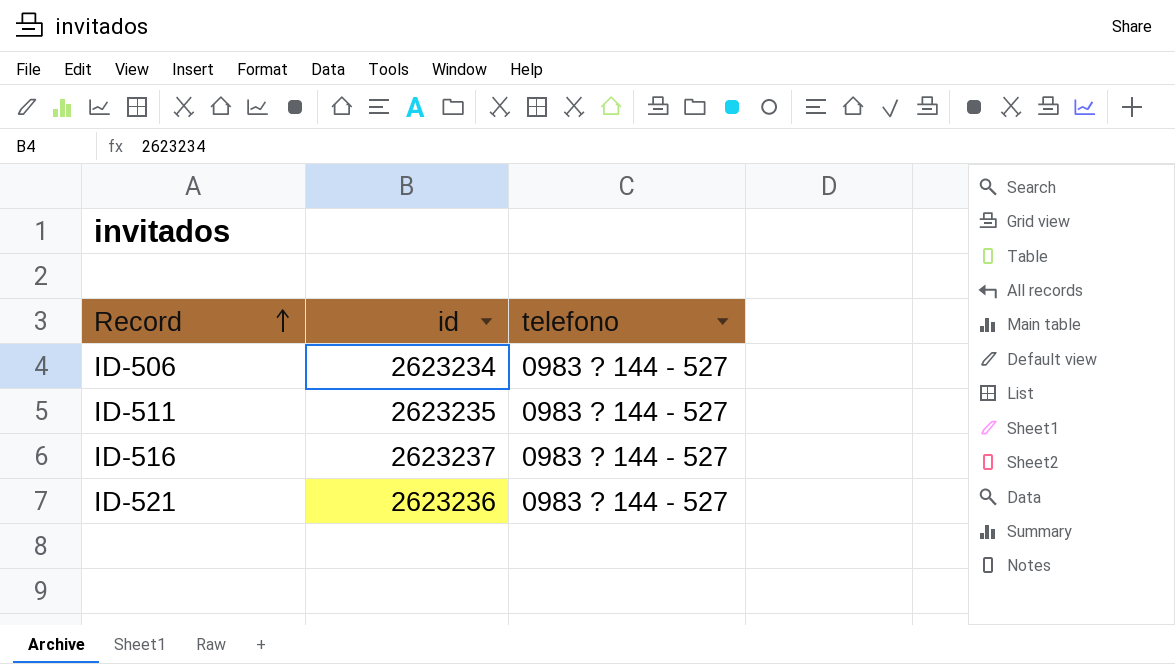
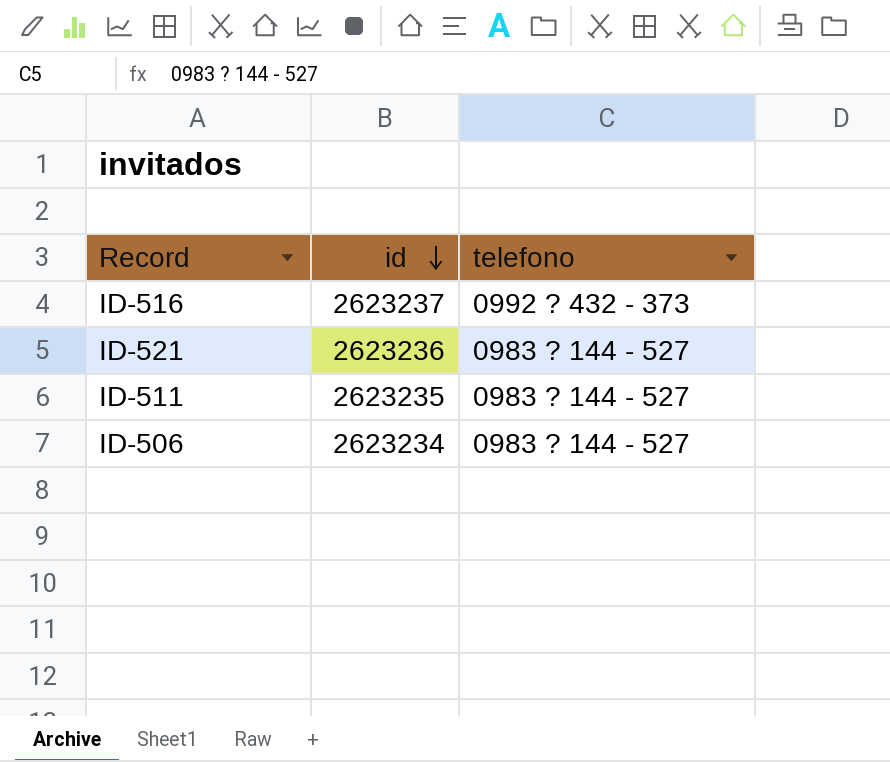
row order: Record ascending -> id descending
ID-516 | telefono: 0983 ? 144 - 527 -> 0992 ? 432 - 373

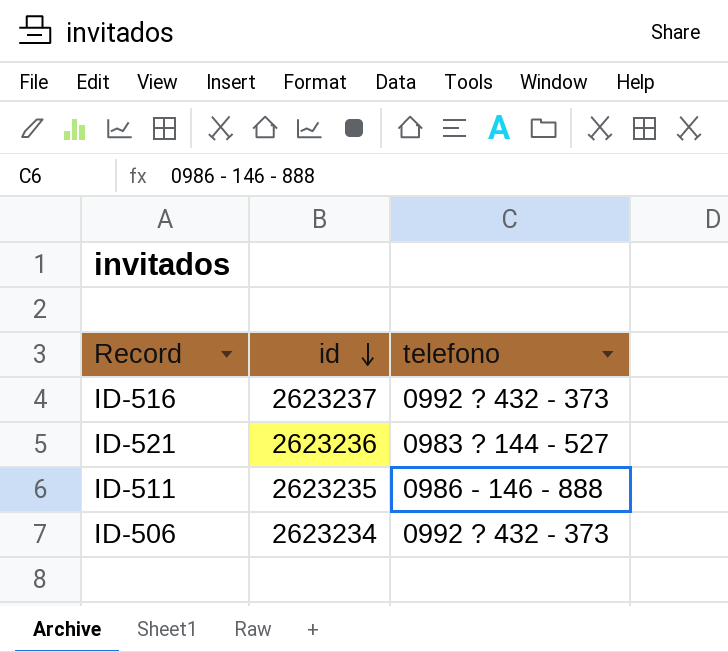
ID-511 | telefono: 0983 ? 144 - 527 -> 0986 - 146 - 888
ID-506 | telefono: 0983 ? 144 - 527 -> 0992 ? 432 - 373

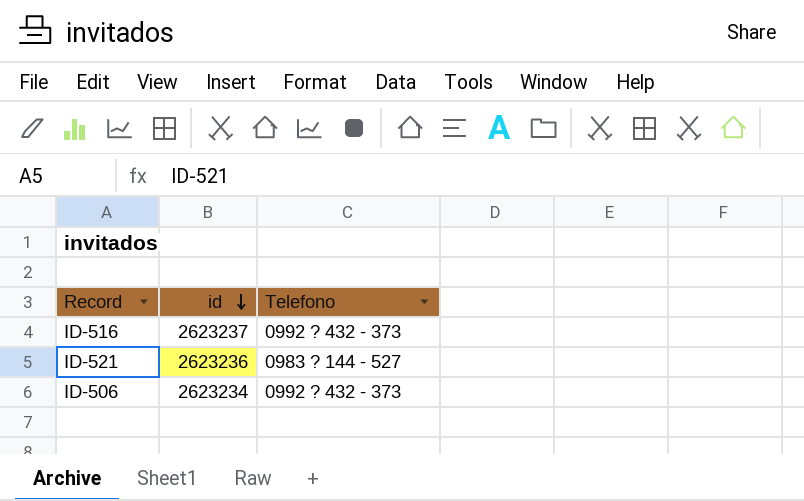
column name: telefono -> Telefono
row ID-511: 2623235 | 0986 - 146 - 888 -> none

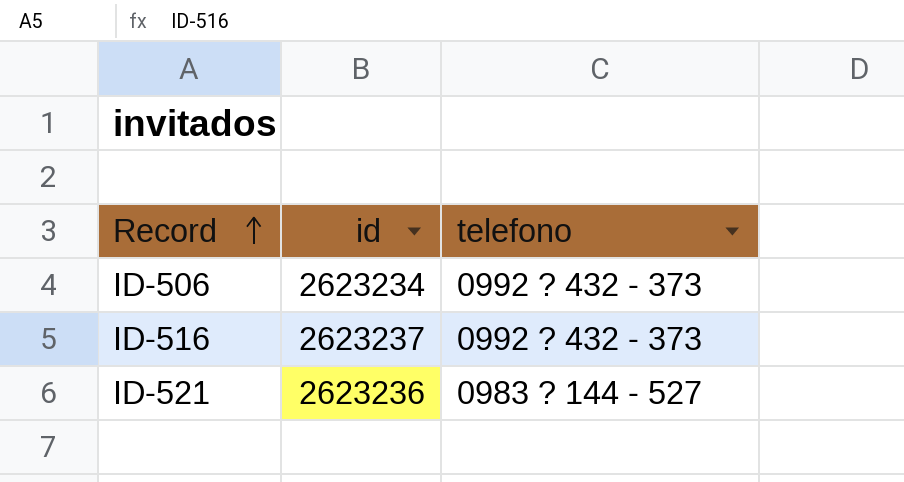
row order: id descending -> Record ascending
column name: Telefono -> telefono

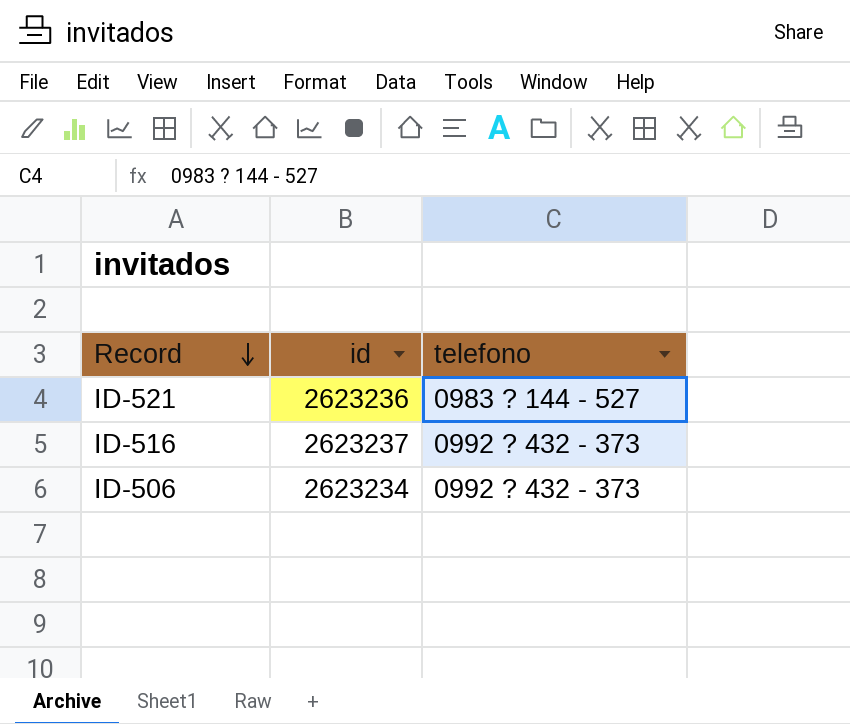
row order: Record ascending -> Record descending

